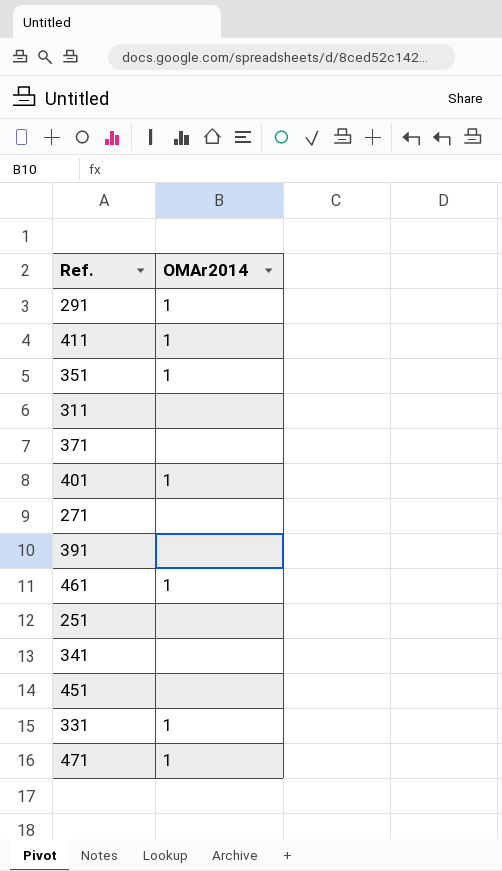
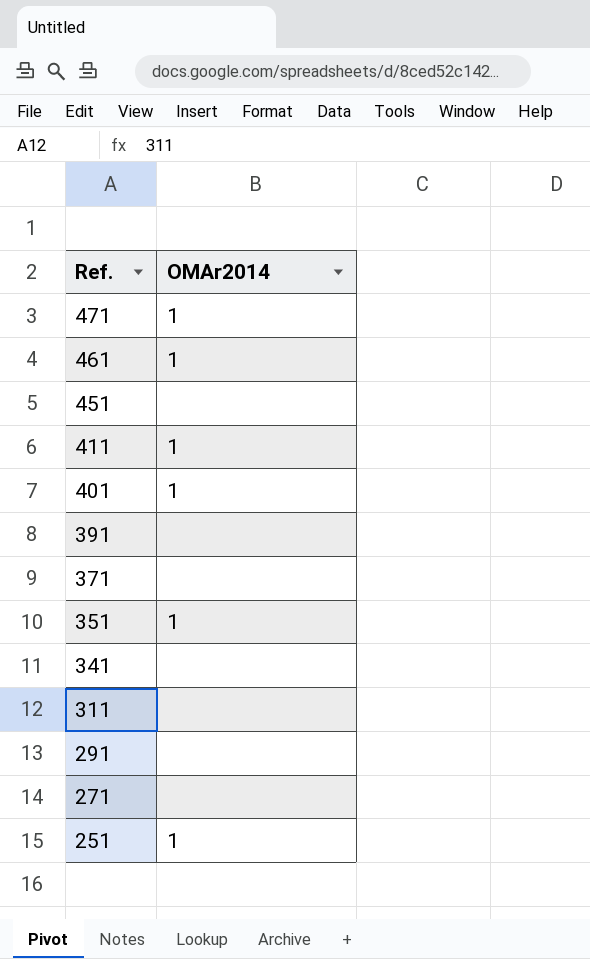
row order: none -> Ref. descending
row 331: 1 -> none
291 | OMAr2014: 1 -> none
251 | OMAr2014: none -> 1

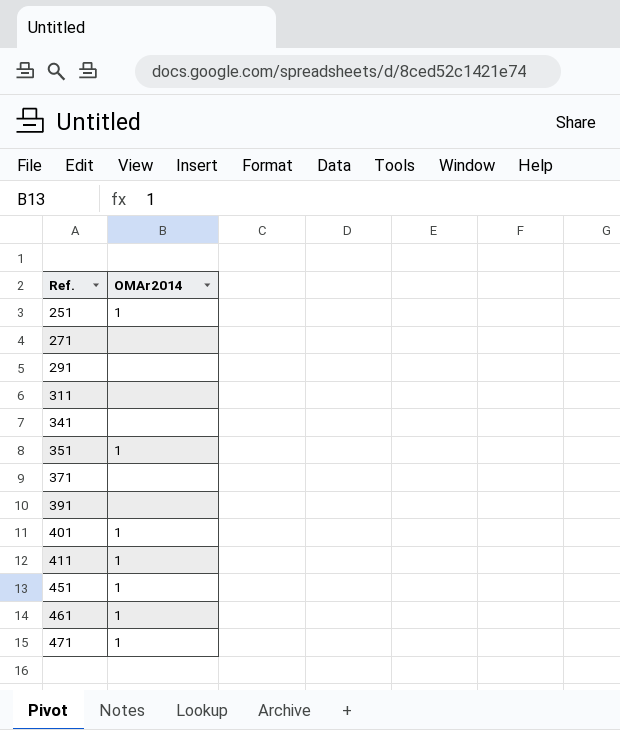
row order: Ref. descending -> Ref. ascending
451 | OMAr2014: none -> 1

